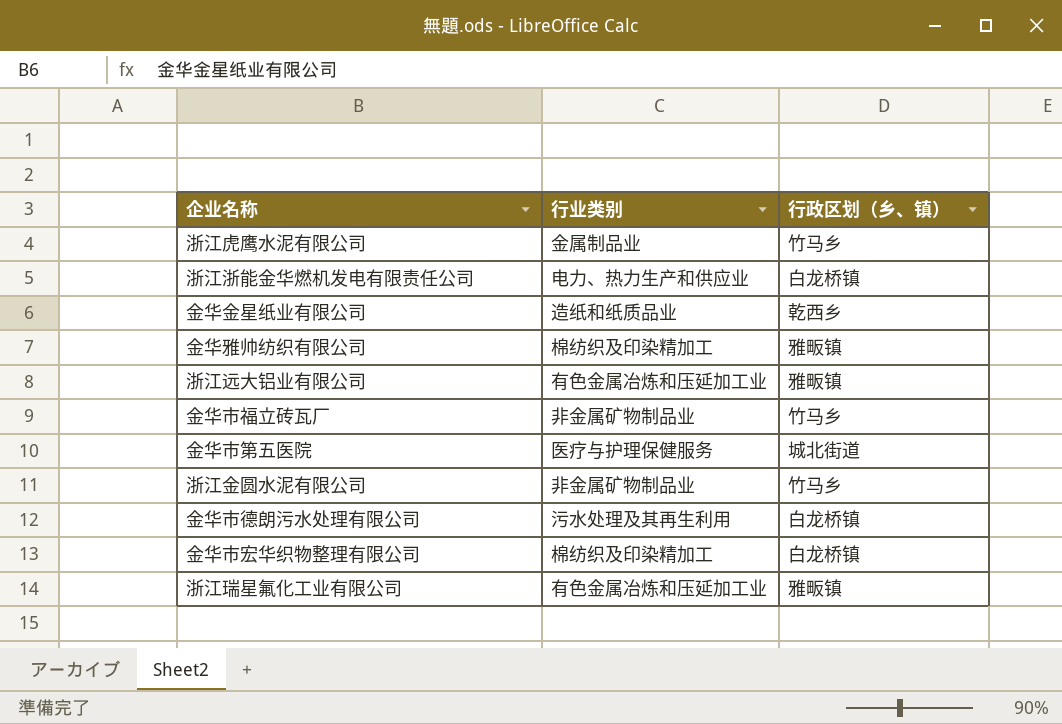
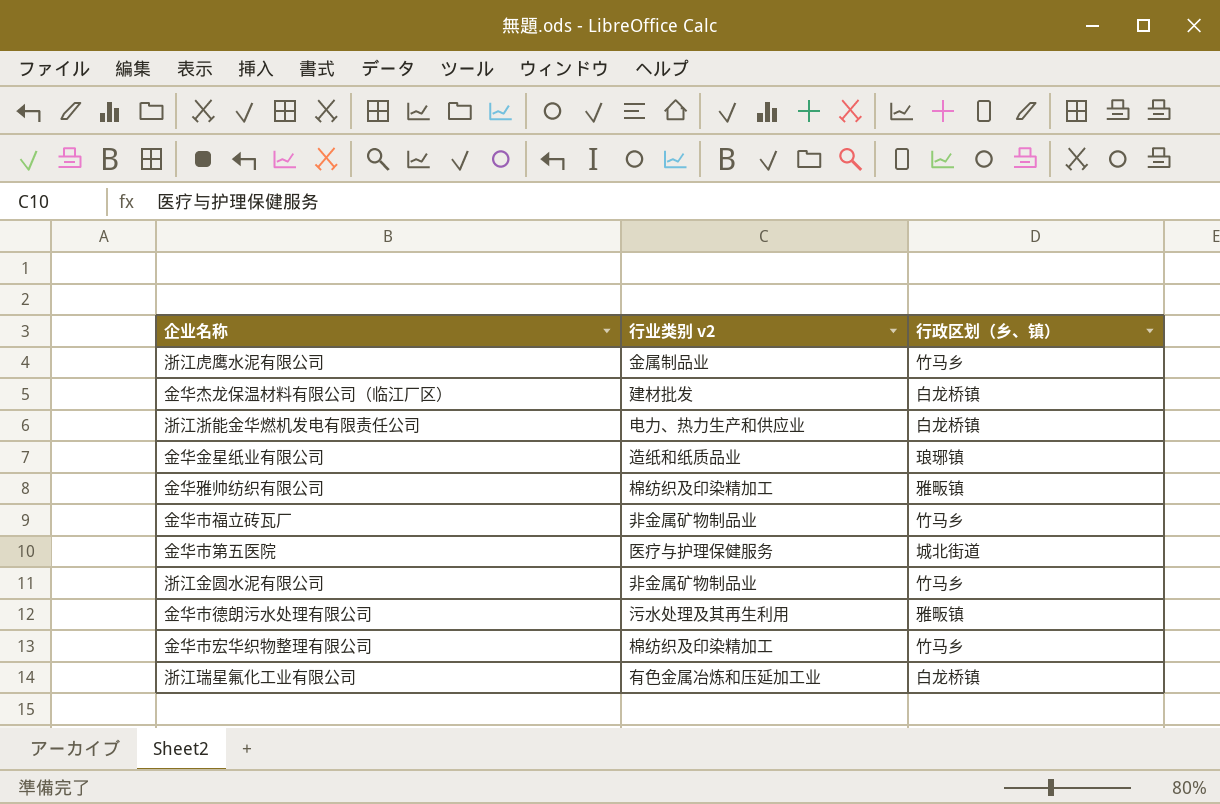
column name: 行业类别 -> 行业类别 v2
row 浙江远大铝业有限公司: 有色金属冶炼和压延加工业 | 雅畈镇 -> none
row 金华杰龙保温材料有限公司（临江厂区）: none -> 建材批发 | 白龙桥镇
金华金星纸业有限公司 | 行政区划（乡、镇）: 乾西乡 -> 琅琊镇
金华市德朗污水处理有限公司 | 行政区划（乡、镇）: 白龙桥镇 -> 雅畈镇
金华市宏华织物整理有限公司 | 行政区划（乡、镇）: 白龙桥镇 -> 竹马乡
浙江瑞星氟化工业有限公司 | 行政区划（乡、镇）: 雅畈镇 -> 白龙桥镇

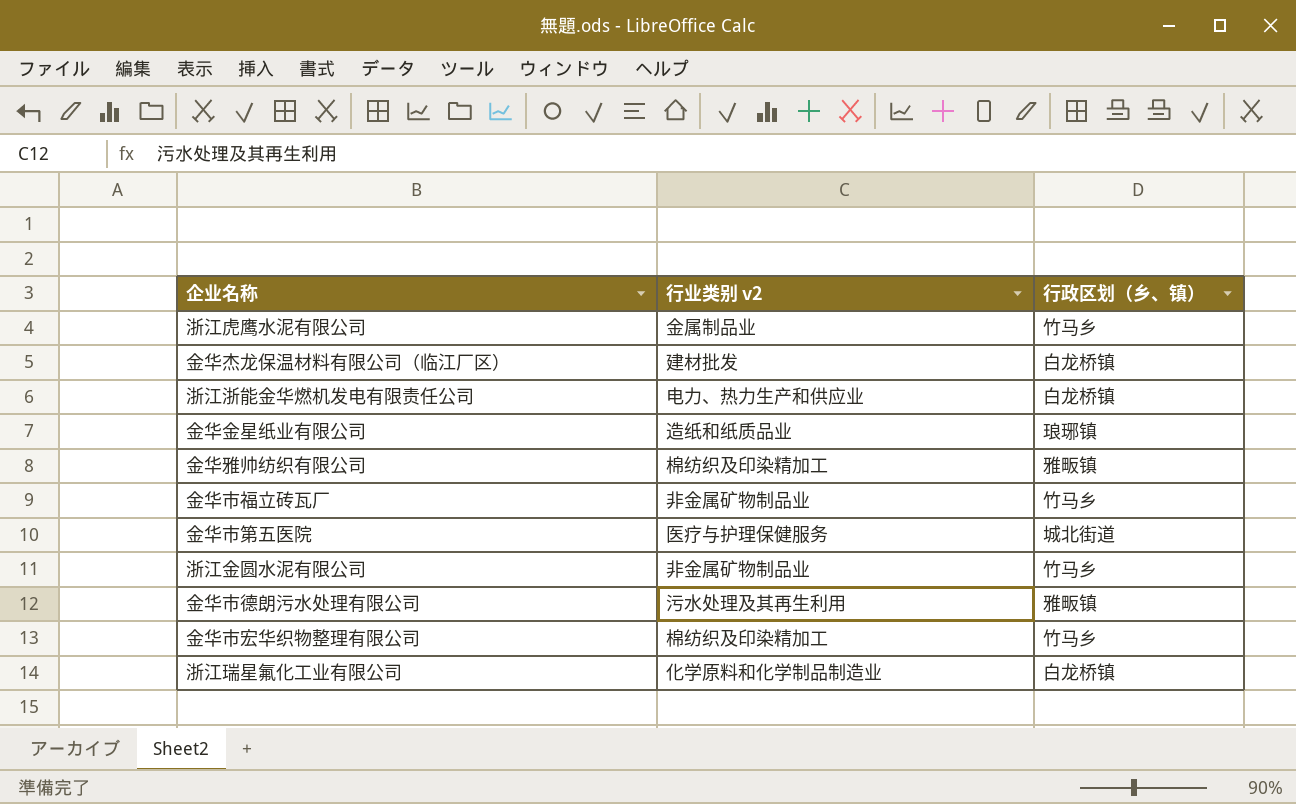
浙江瑞星氟化工业有限公司 | 行业类别 v2: 有色金属冶炼和压延加工业 -> 化学原料和化学制品制造业

